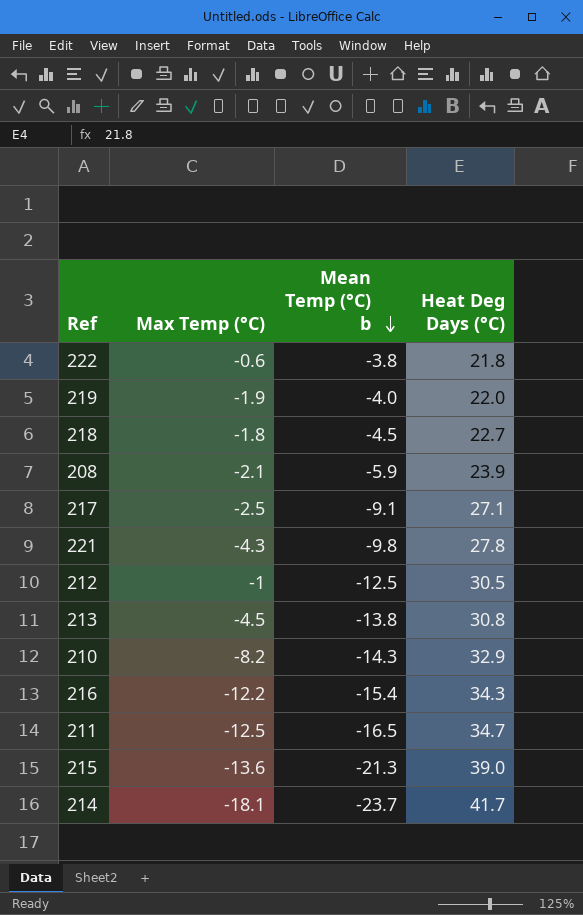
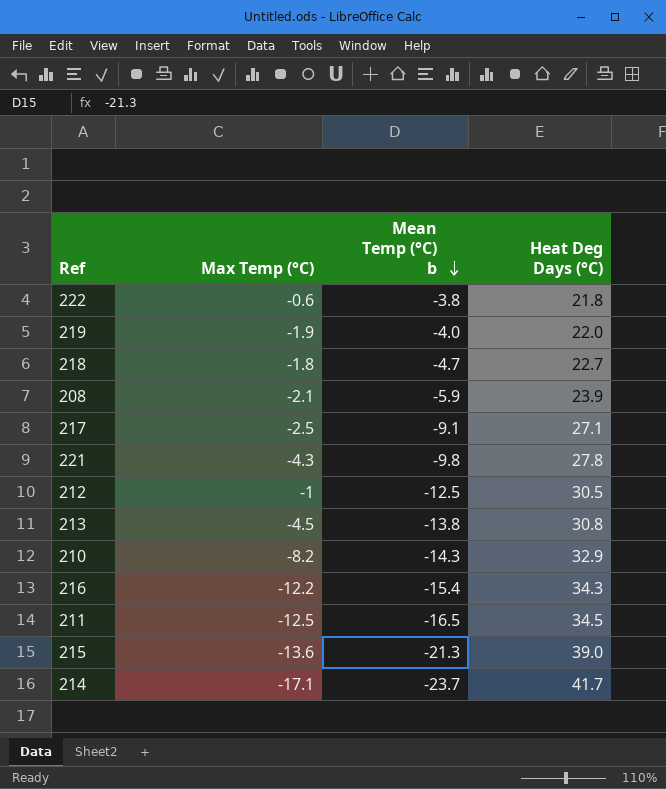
218 | Mean Temp (°C) b: -4.5 -> -4.7
211 | Heat Deg Days (°C): 34.7 -> 34.5
214 | Max Temp (°C): -18.1 -> -17.1

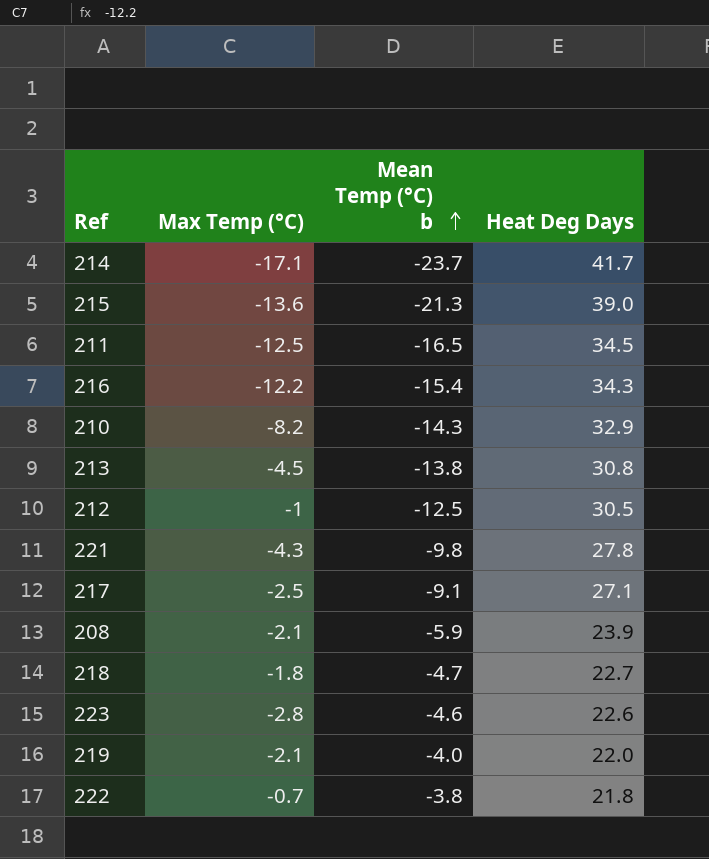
row order: Mean Temp (°C) b descending -> Mean Temp (°C) b ascending
column name: Heat Deg Days (°C) -> Heat Deg Days
row 223: none -> -2.8 | -4.6 | 22.6
219 | Max Temp (°C): -1.9 -> -2.1
222 | Max Temp (°C): -0.6 -> -0.7

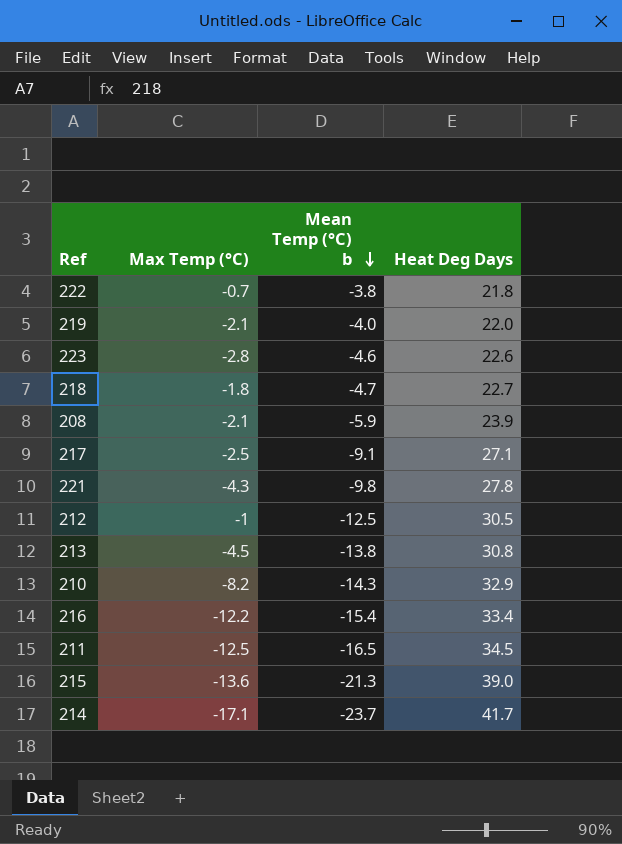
row order: Mean Temp (°C) b ascending -> Mean Temp (°C) b descending
216 | Heat Deg Days: 34.3 -> 33.4

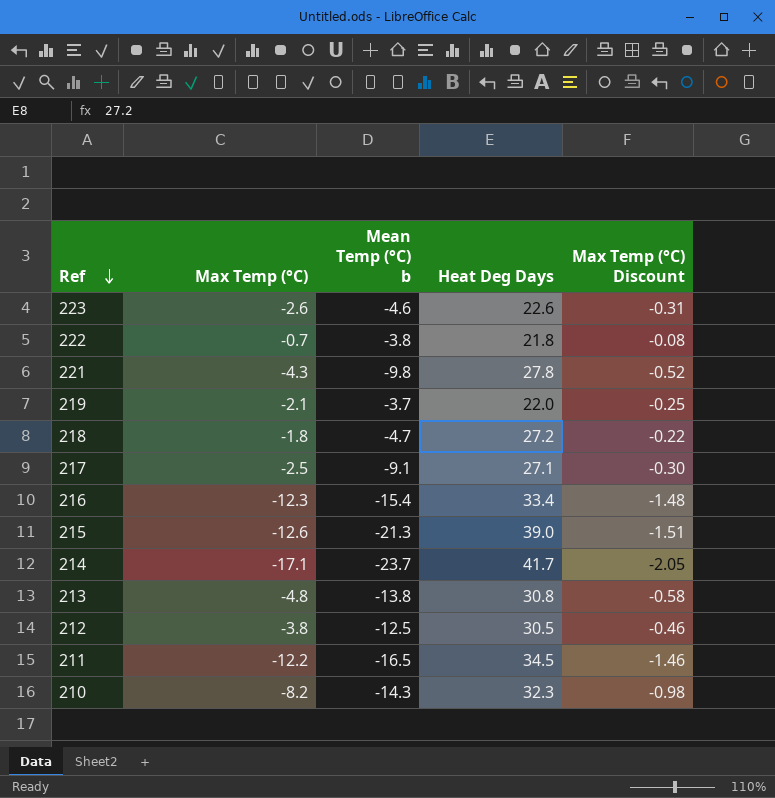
row order: Mean Temp (°C) b descending -> Ref descending
column Max Temp (°C) Discount | formula: none -> [Max Temp (°C)] * 0.12
row 208: -2.1 | -5.9 | 23.9 -> none
223 | Max Temp (°C): -2.8 -> -2.6
219 | Mean Temp (°C) b: -4.0 -> -3.7
218 | Heat Deg Days: 22.7 -> 27.2
216 | Max Temp (°C): -12.2 -> -12.3
215 | Max Temp (°C): -13.6 -> -12.6
213 | Max Temp (°C): -4.5 -> -4.8
212 | Max Temp (°C): -1 -> -3.8
211 | Max Temp (°C): -12.5 -> -12.2
210 | Heat Deg Days: 32.9 -> 32.3

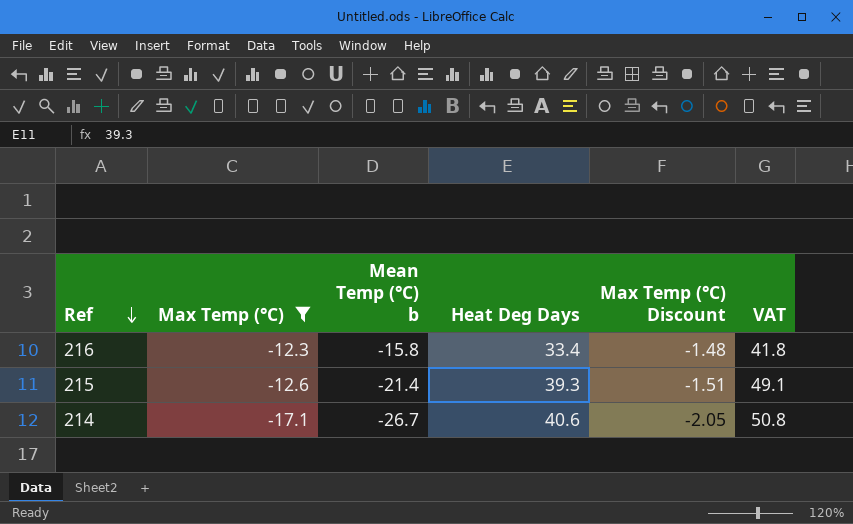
filter: none -> Max Temp (°C) <= -12.3
column VAT | formula: none -> [Heat Deg Days] * 1.25
216 | Mean Temp (°C) b: -15.4 -> -15.8
215 | Mean Temp (°C) b: -21.3 -> -21.4
215 | Heat Deg Days: 39.0 -> 39.3
214 | Mean Temp (°C) b: -23.7 -> -26.7
214 | Heat Deg Days: 41.7 -> 40.6

